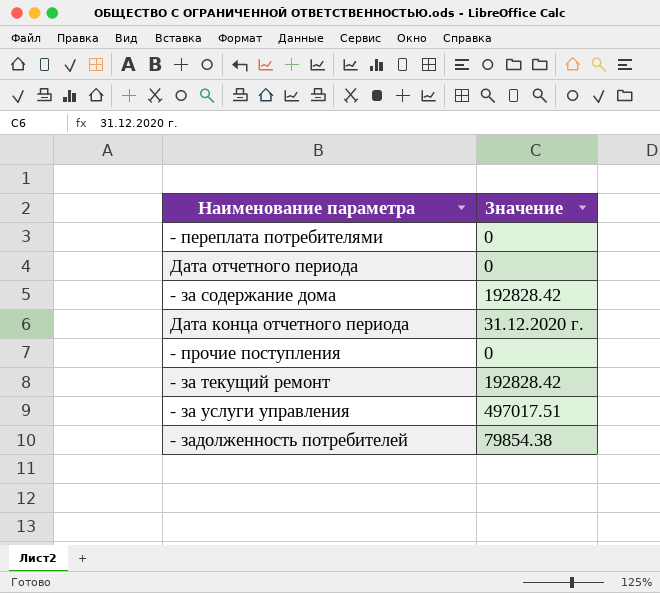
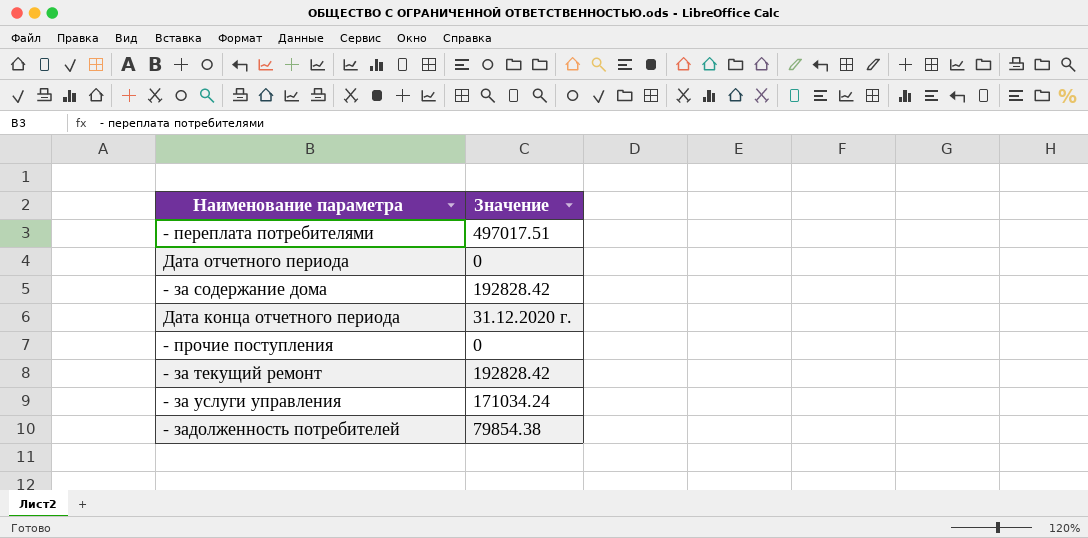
- переплата потребителями | Значение: 0 -> 497017.51
- за услуги управления | Значение: 497017.51 -> 171034.24

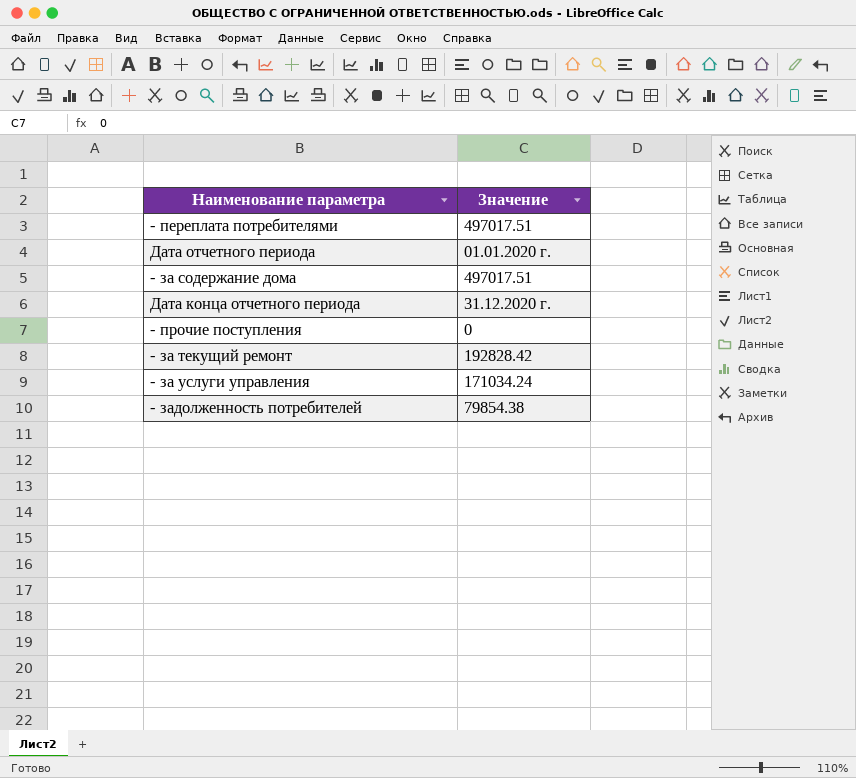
Дата отчетного периода | Значение: 0 -> 01.01.2020 г.
- за содержание дома | Значение: 192828.42 -> 497017.51

